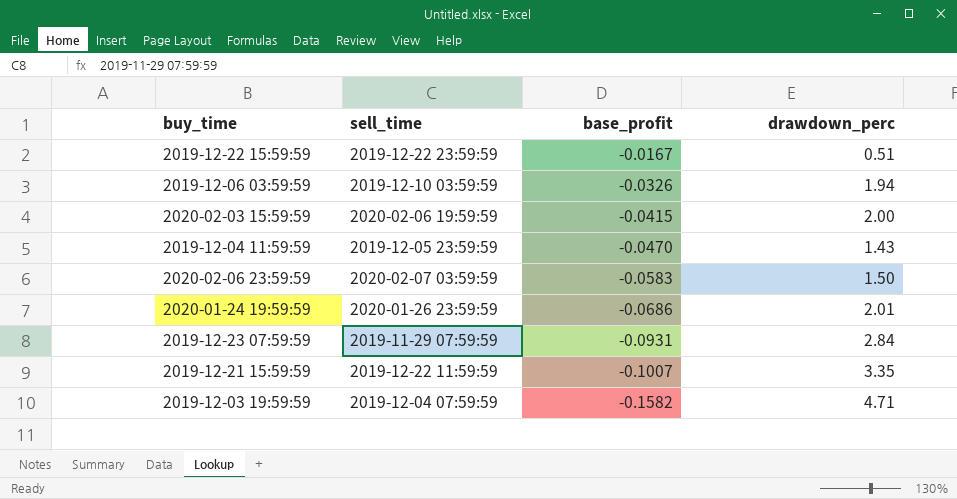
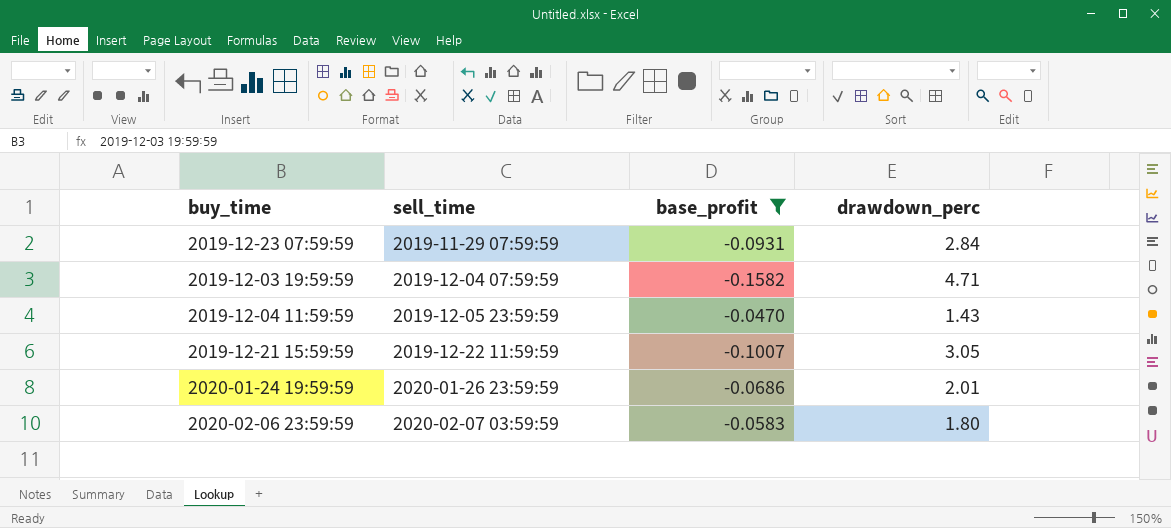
filter: none -> base_profit <= -0.0470
row order: base_profit descending -> sell_time ascending
2019-12-21 15:59:59 | drawdown_perc: 3.35 -> 3.05
2020-02-06 23:59:59 | drawdown_perc: 1.50 -> 1.80

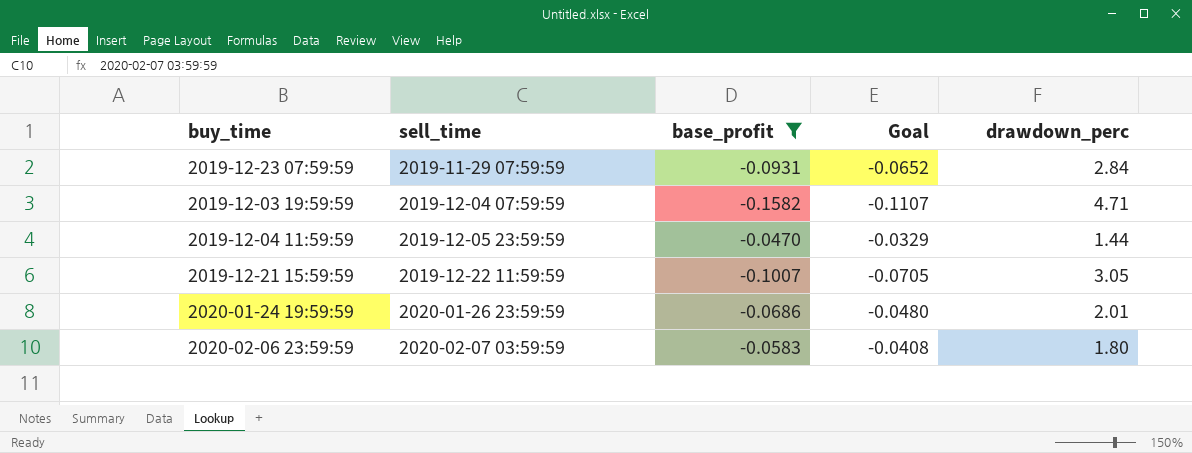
column Goal | formula: none -> [base_profit] * 0.7
2019-12-04 11:59:59 | drawdown_perc: 1.43 -> 1.44

